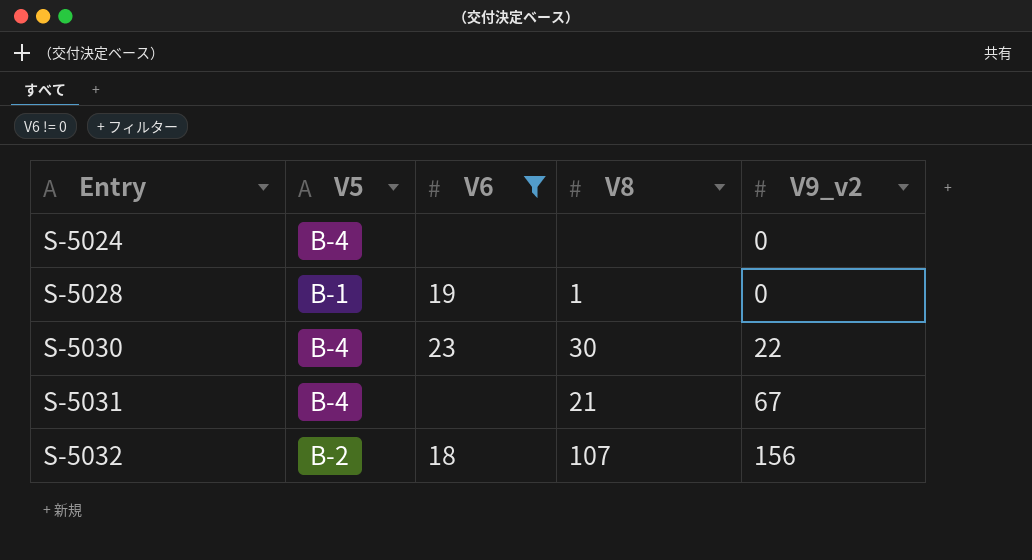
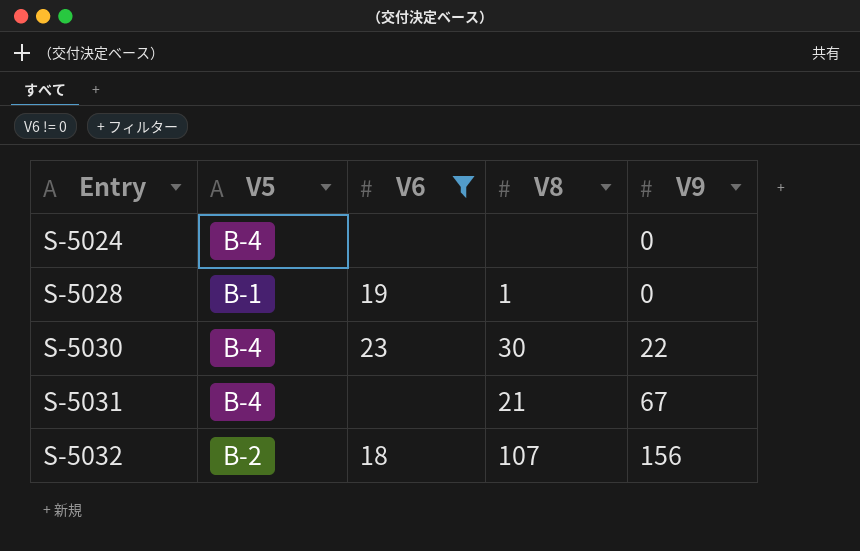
column name: V9_v2 -> V9

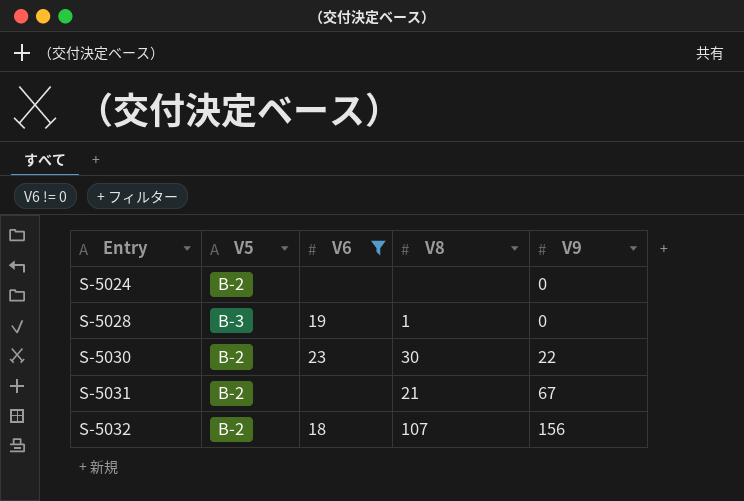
S-5024 | V5: B-4 -> B-2
S-5028 | V5: B-1 -> B-3
S-5030 | V5: B-4 -> B-2
S-5031 | V5: B-4 -> B-2

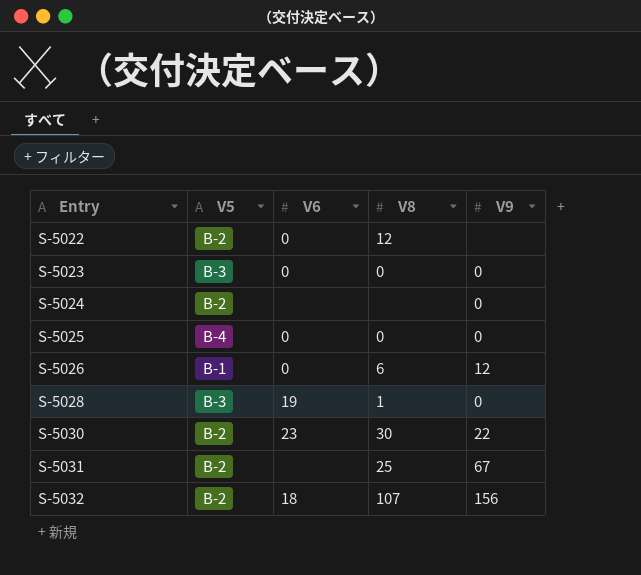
filter: V6 != 0 -> none
S-5031 | V8: 21 -> 25

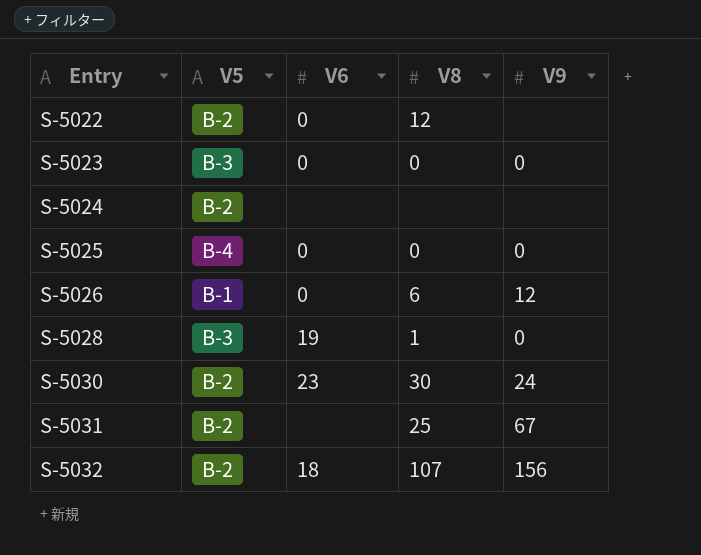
S-5024 | V9: 0 -> none
S-5030 | V9: 22 -> 24

